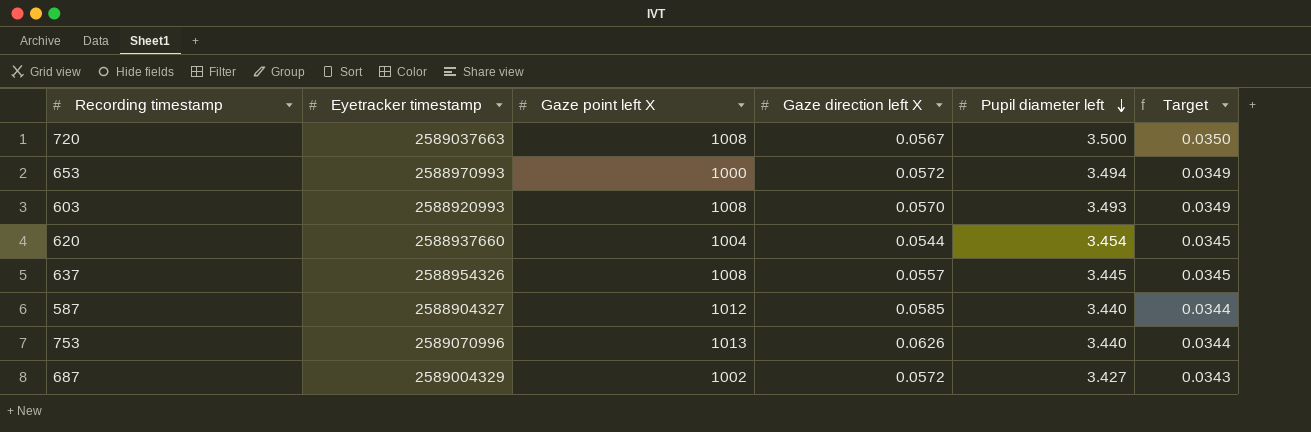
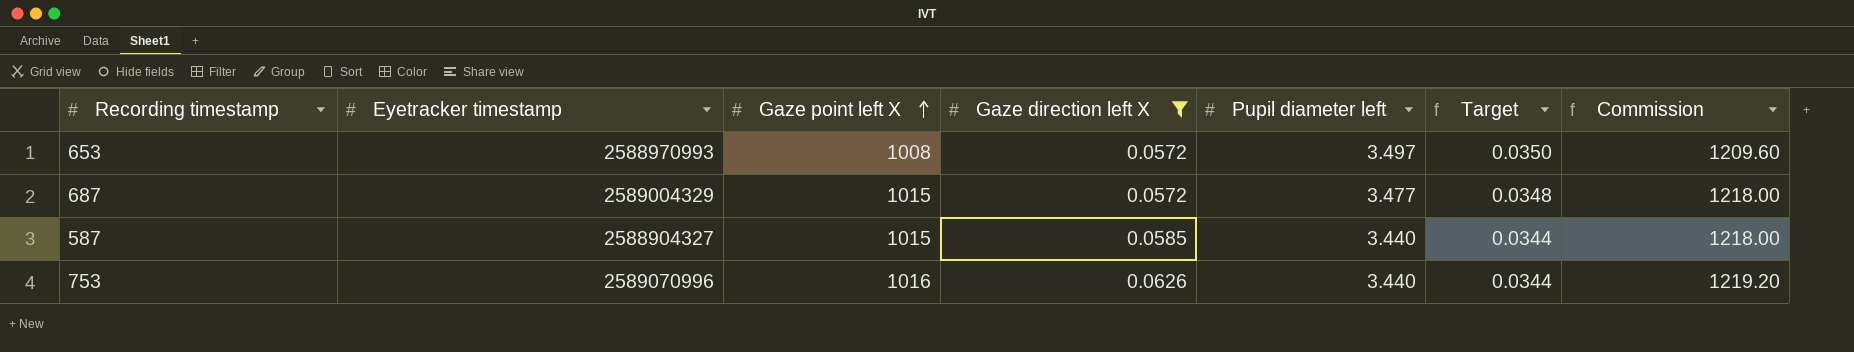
filter: none -> Gaze direction left X >= 0.0572
row order: Pupil diameter left descending -> Gaze point left X ascending
column Commission | formula: none -> [Gaze point left X] * 1.2
653 | Gaze point left X: 1000 -> 1008
653 | Pupil diameter left: 3.494 -> 3.497
653 | Target: 0.0349 -> 0.0350
687 | Gaze point left X: 1002 -> 1015
687 | Pupil diameter left: 3.427 -> 3.477
687 | Target: 0.0343 -> 0.0348
587 | Gaze point left X: 1012 -> 1015
753 | Gaze point left X: 1013 -> 1016

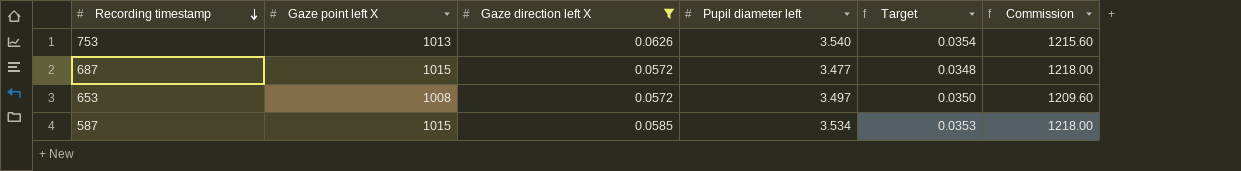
row order: Gaze point left X ascending -> Recording timestamp descending
column Eyetracker timestamp | position: 2 -> none
753 | Gaze point left X: 1016 -> 1013
753 | Pupil diameter left: 3.440 -> 3.540
753 | Target: 0.0344 -> 0.0354
753 | Commission: 1219.20 -> 1215.60
587 | Pupil diameter left: 3.440 -> 3.534
587 | Target: 0.0344 -> 0.0353

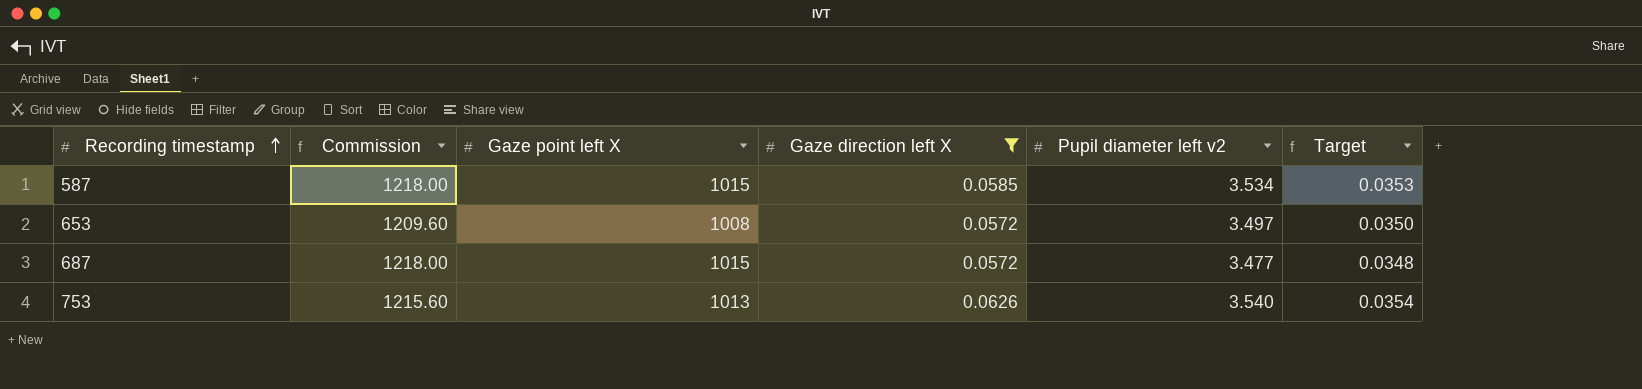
row order: Recording timestamp descending -> Recording timestamp ascending
column Commission | position: 6 -> 2
column name: Pupil diameter left -> Pupil diameter left v2

